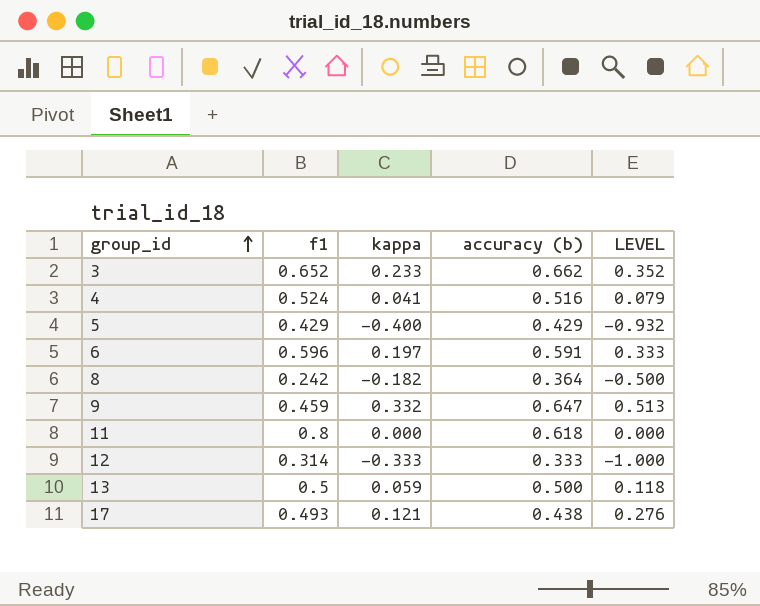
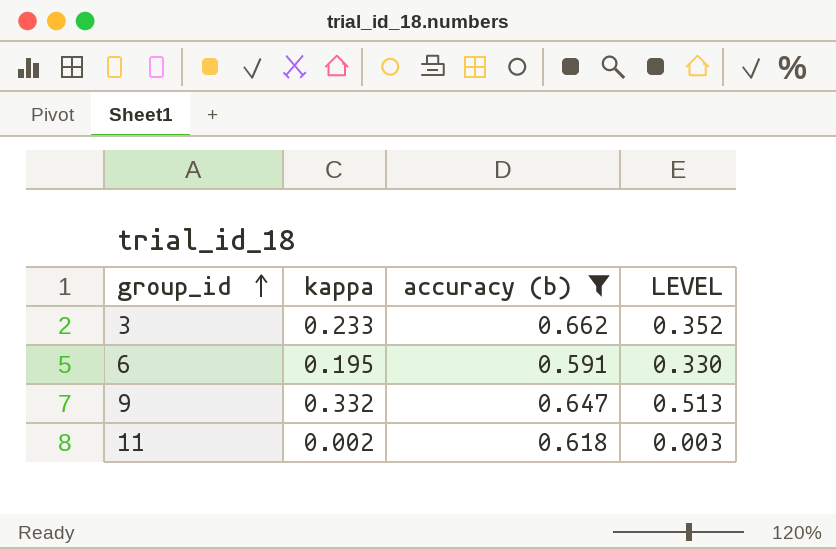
filter: none -> accuracy (b) >= 0.591
column f1 | position: 2 -> none
6 | kappa: 0.197 -> 0.195
6 | LEVEL: 0.333 -> 0.330
11 | kappa: 0.000 -> 0.002
11 | LEVEL: 0.000 -> 0.003

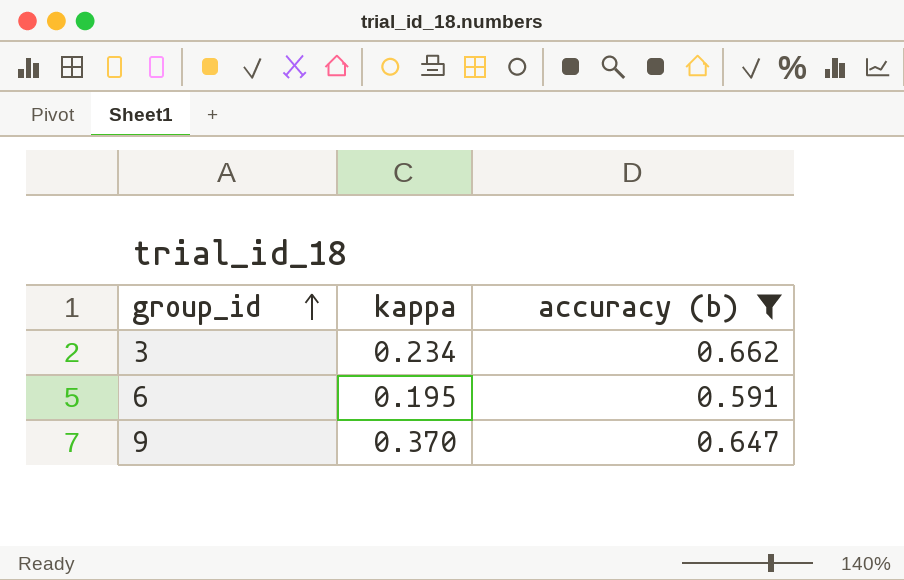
column LEVEL | formula: [kappa] / [accuracy (b)] -> none
row 11: 0.002 | 0.618 | 0.003 -> none
3 | kappa: 0.233 -> 0.234
9 | kappa: 0.332 -> 0.370

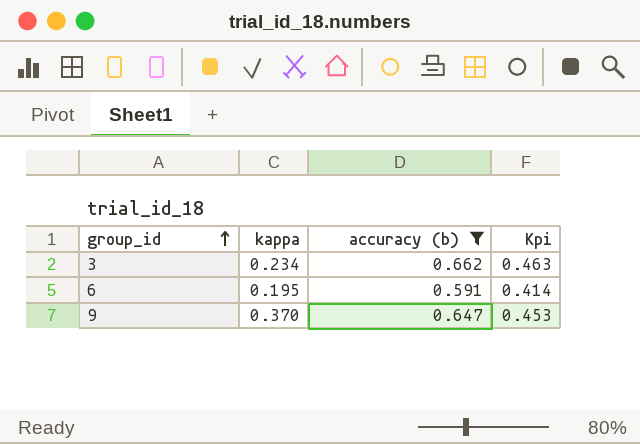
column Kpi | formula: none -> [accuracy (b)] * 0.7

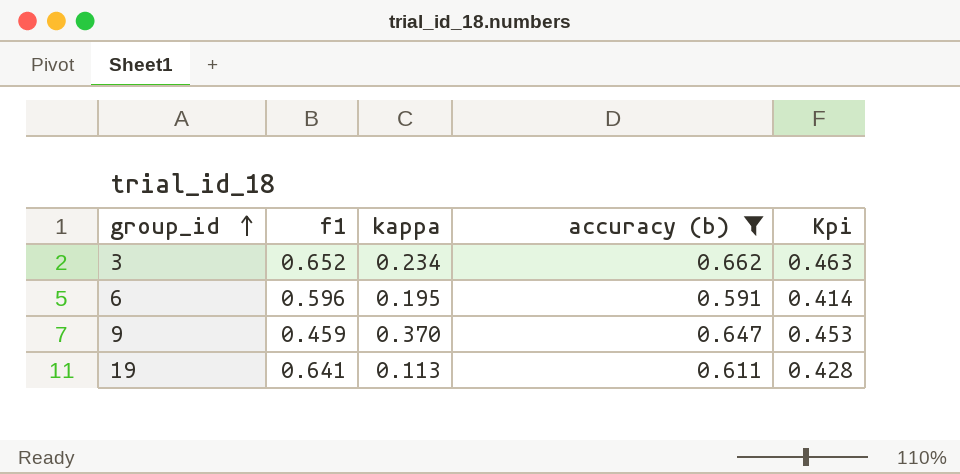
column f1 | position: none -> 2
row 19: none -> 0.641 | 0.113 | 0.611 | 0.428

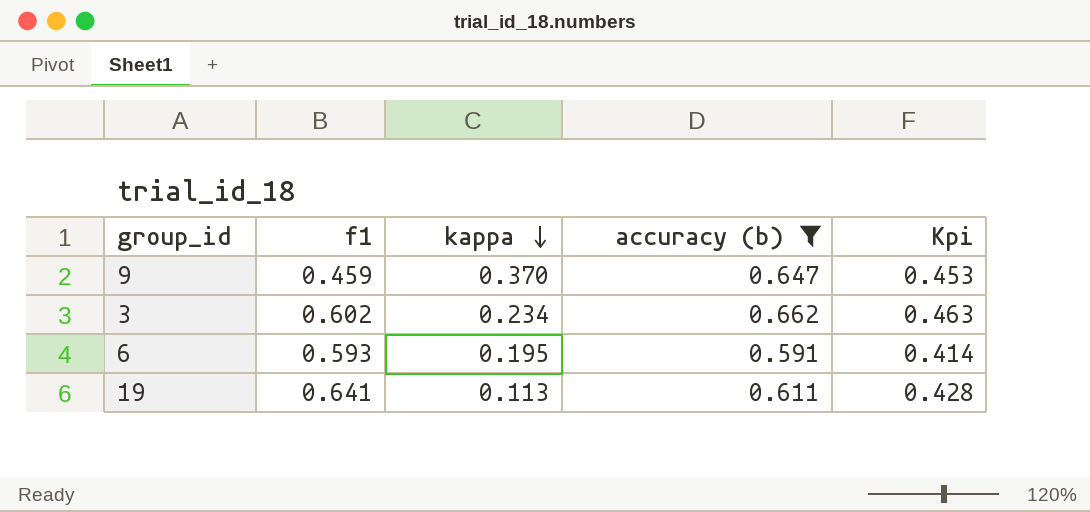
row order: group_id ascending -> kappa descending
3 | f1: 0.652 -> 0.602
6 | f1: 0.596 -> 0.593

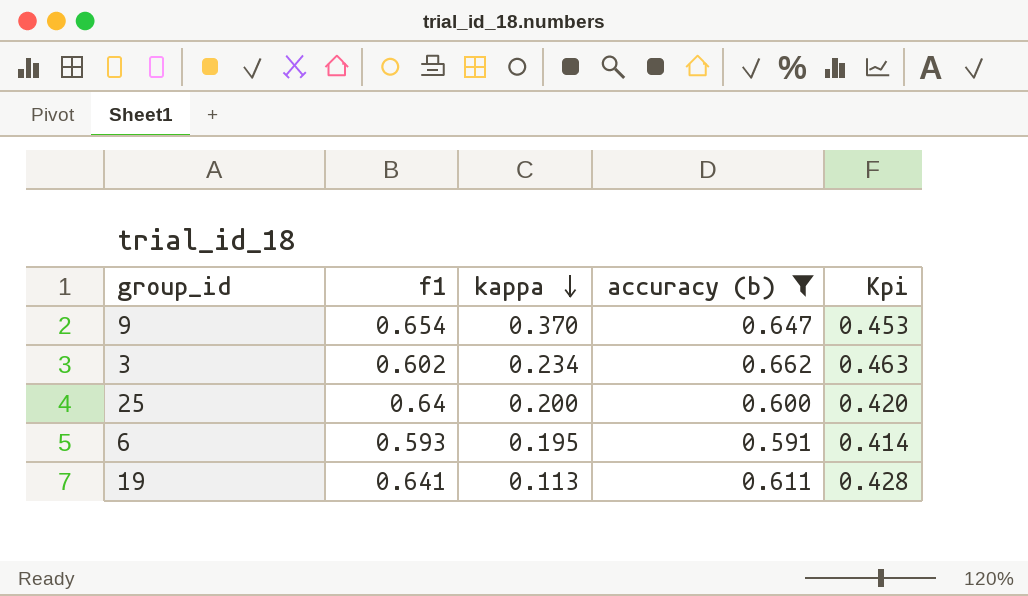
9 | f1: 0.459 -> 0.654
row 25: none -> 0.64 | 0.200 | 0.600 | 0.420

